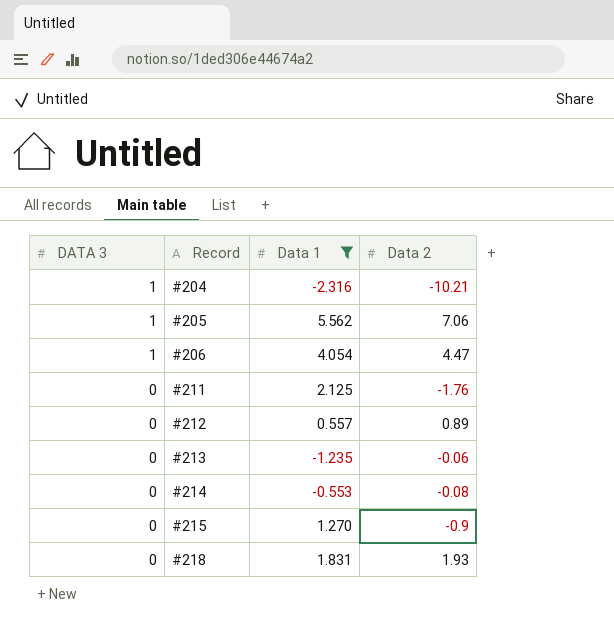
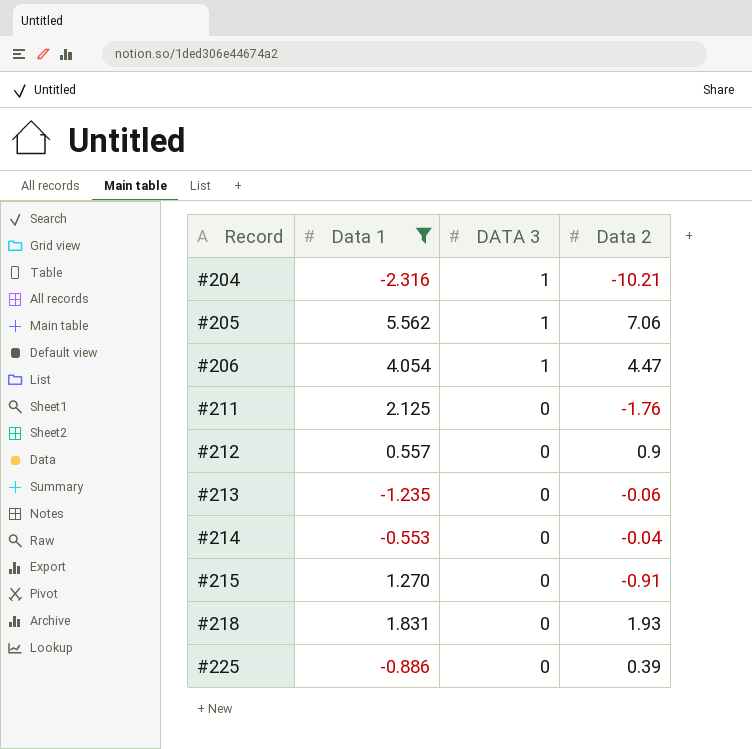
column DATA 3 | position: 1 -> 3
#212 | Data 2: 0.89 -> 0.9
#214 | Data 2: -0.08 -> -0.04
#215 | Data 2: -0.9 -> -0.91
row #225: none -> -0.886 | 0 | 0.39

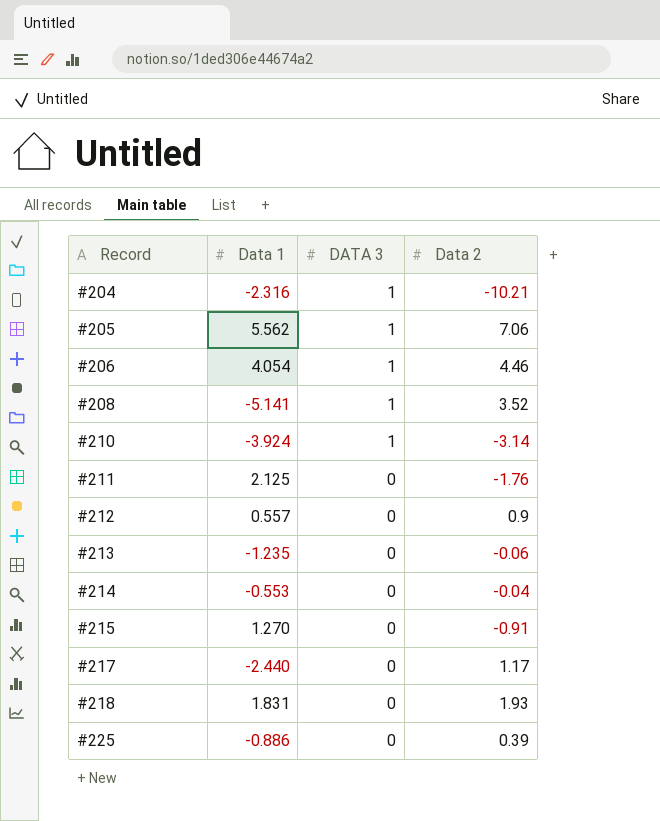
filter: Data 1 >= -2.316 -> none
#206 | Data 2: 4.47 -> 4.46

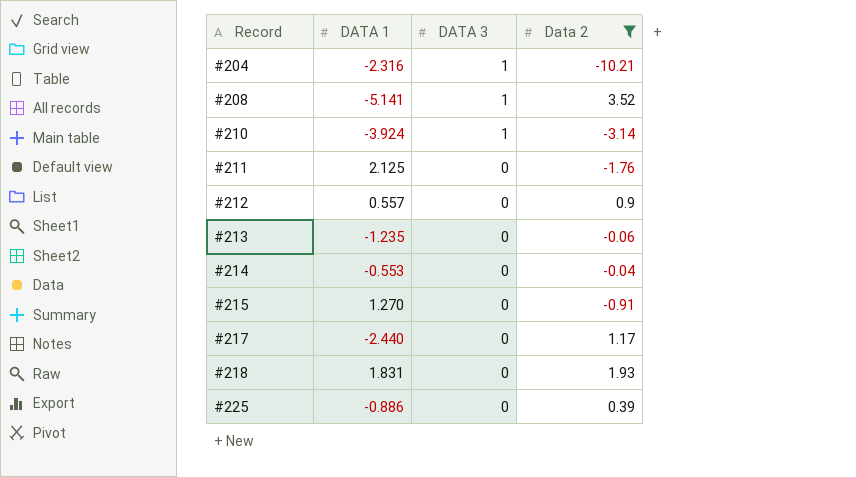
filter: none -> Data 2 <= 3.52
column name: Data 1 -> DATA 1

